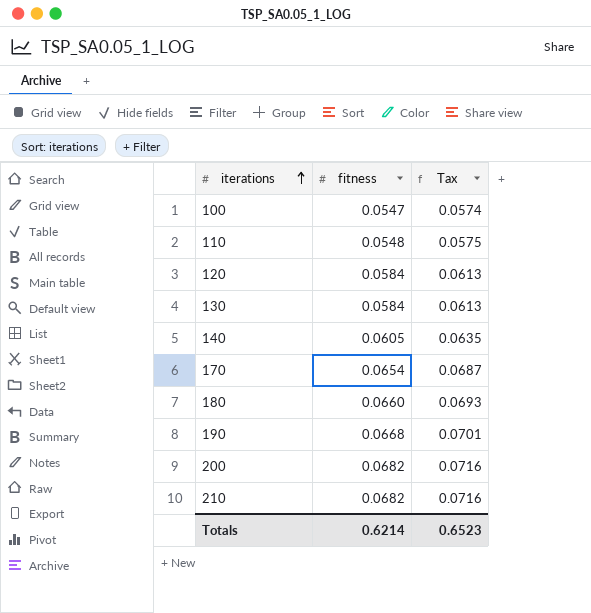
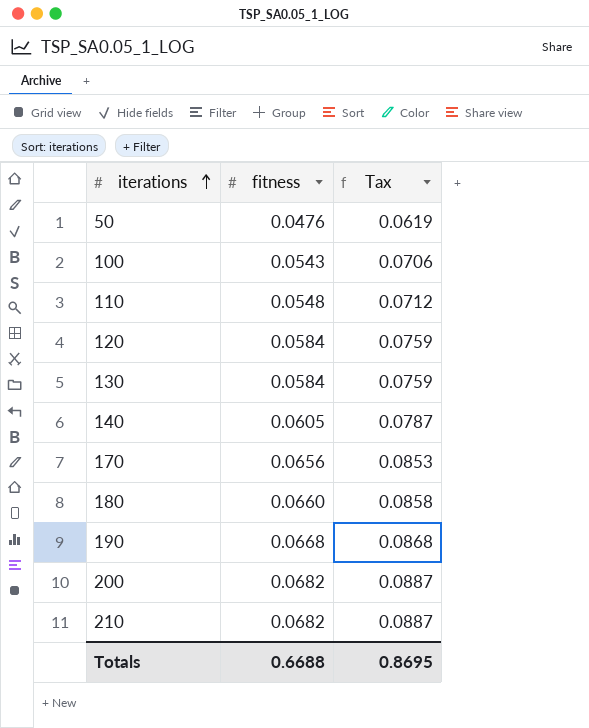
column Tax | formula: [fitness] * 1.05 -> [fitness] * 1.3
row 50: none -> 0.0476 | 0.0619
100 | fitness: 0.0547 -> 0.0543
170 | fitness: 0.0654 -> 0.0656
Totals | fitness: 0.6214 -> 0.6688
Totals | Tax: 0.6523 -> 0.8695

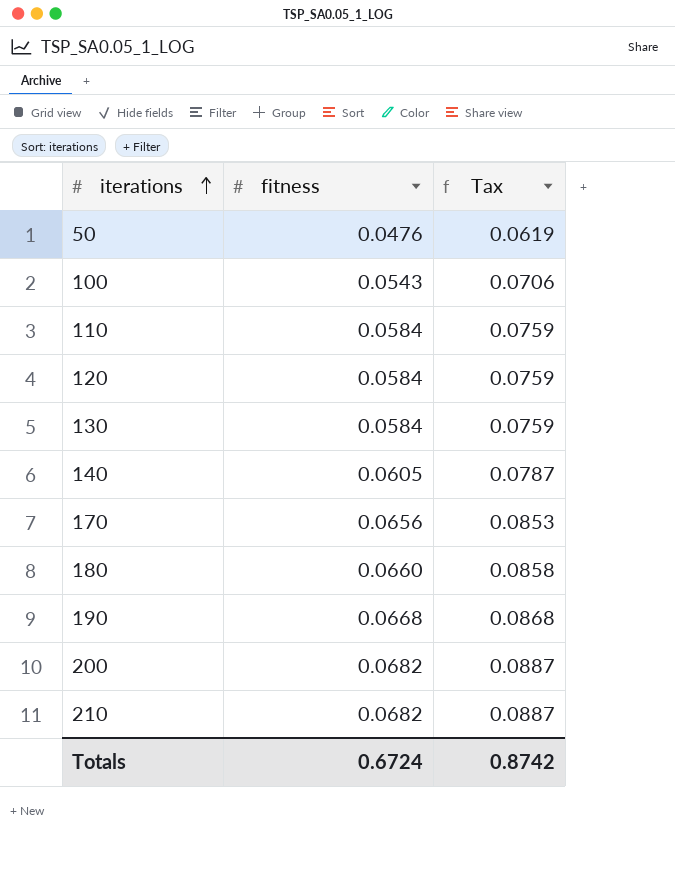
110 | fitness: 0.0548 -> 0.0584
110 | Tax: 0.0712 -> 0.0759
Totals | fitness: 0.6688 -> 0.6724
Totals | Tax: 0.8695 -> 0.8742

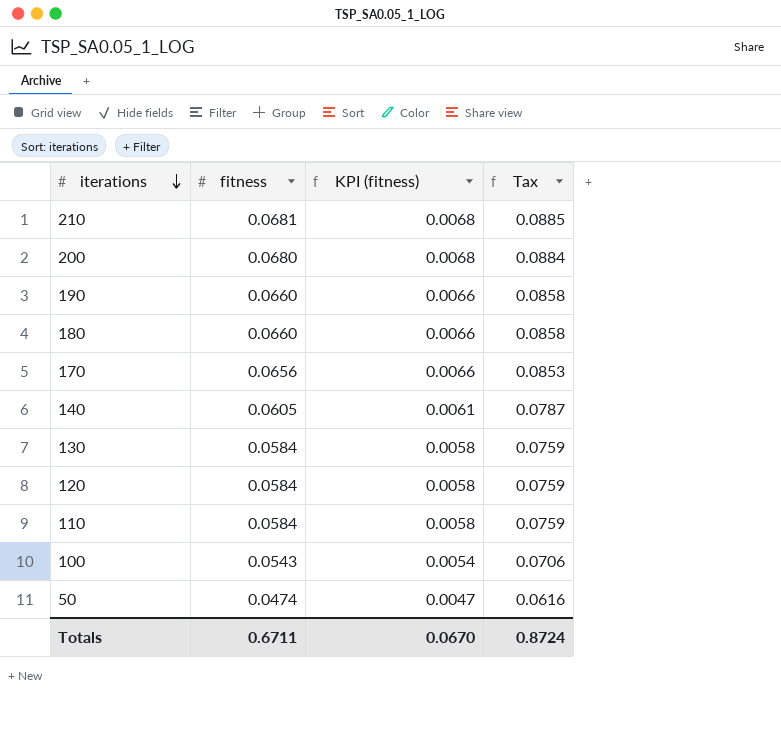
row order: iterations ascending -> iterations descending
column KPI (fitness) | formula: none -> [fitness] * 0.1
210 | fitness: 0.0682 -> 0.0681
210 | Tax: 0.0887 -> 0.0885
200 | fitness: 0.0682 -> 0.0680
200 | Tax: 0.0887 -> 0.0884
190 | fitness: 0.0668 -> 0.0660
190 | Tax: 0.0868 -> 0.0858
50 | fitness: 0.0476 -> 0.0474
50 | Tax: 0.0619 -> 0.0616
Totals | fitness: 0.6724 -> 0.6711
Totals | Tax: 0.8742 -> 0.8724

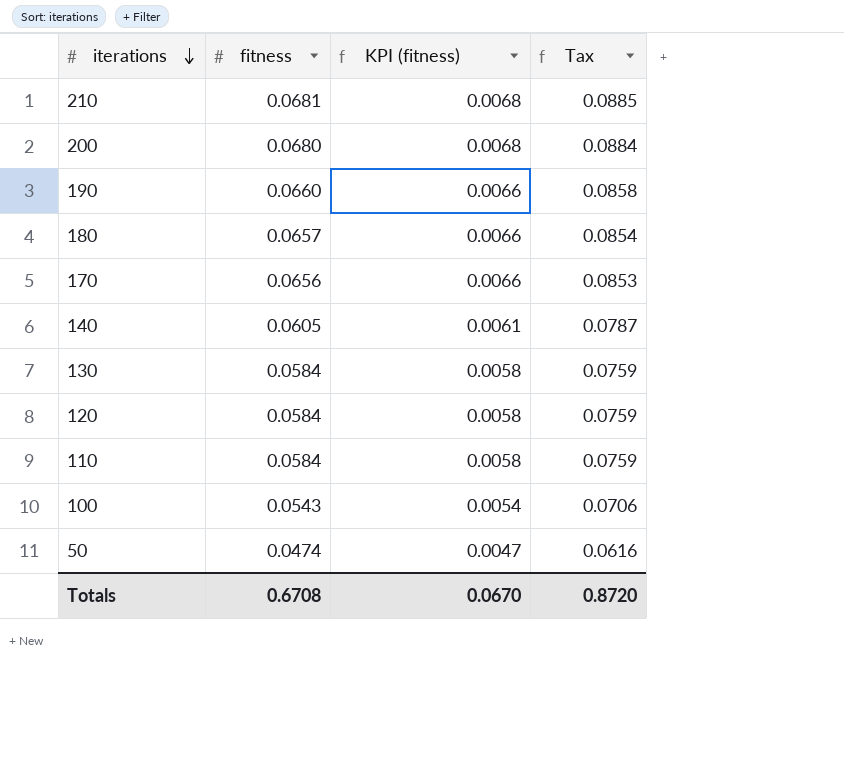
180 | fitness: 0.0660 -> 0.0657
180 | Tax: 0.0858 -> 0.0854
Totals | fitness: 0.6711 -> 0.6708
Totals | Tax: 0.8724 -> 0.8720

